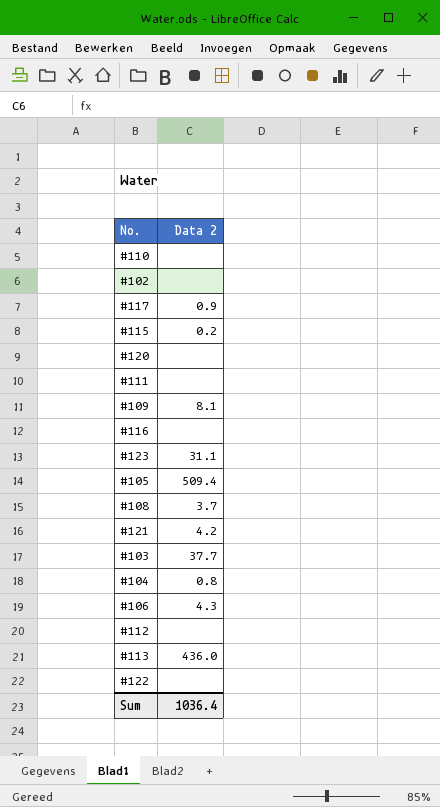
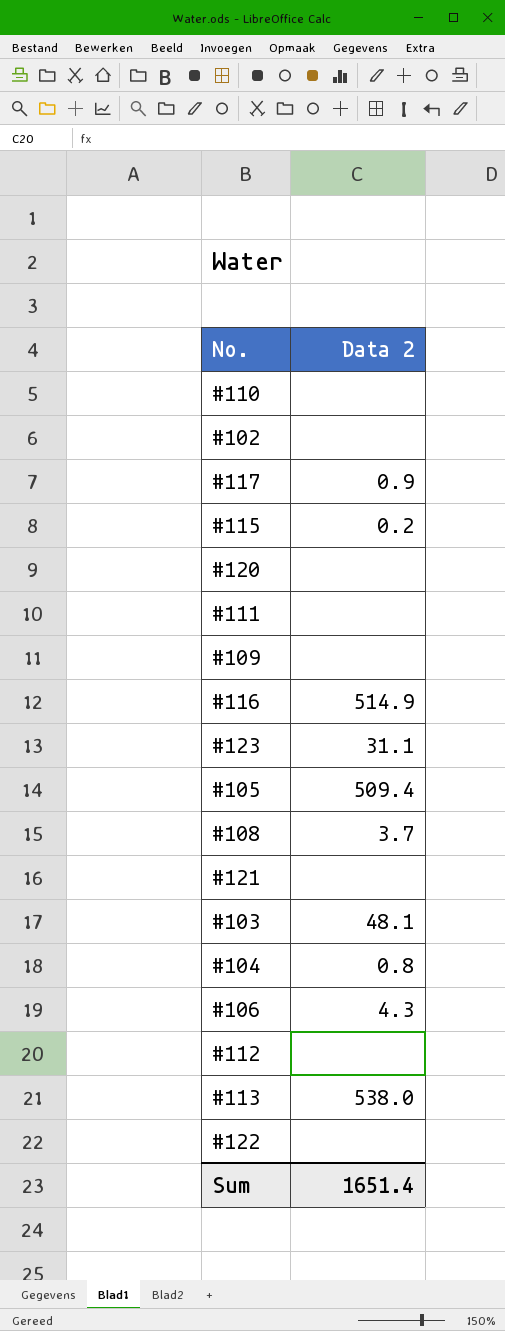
#109 | Data 2: 8.1 -> none
#116 | Data 2: none -> 514.9
#121 | Data 2: 4.2 -> none
#103 | Data 2: 37.7 -> 48.1
#113 | Data 2: 436.0 -> 538.0
Sum | Data 2: 1036.4 -> 1651.4

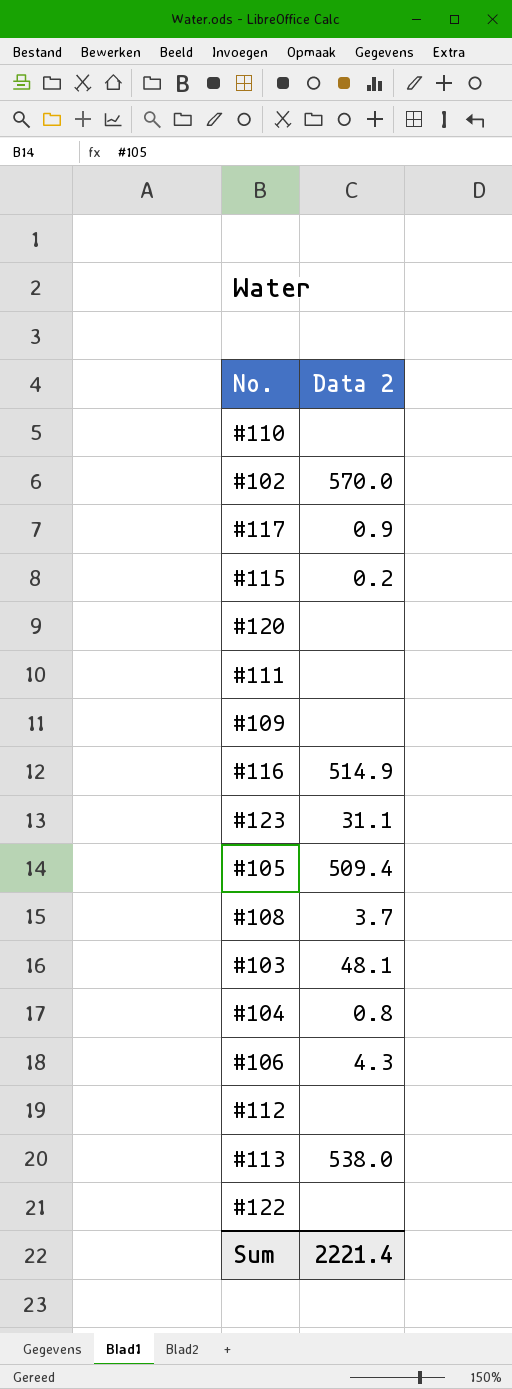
row #121: none -> none
#102 | Data 2: none -> 570.0
Sum | Data 2: 1651.4 -> 2221.4

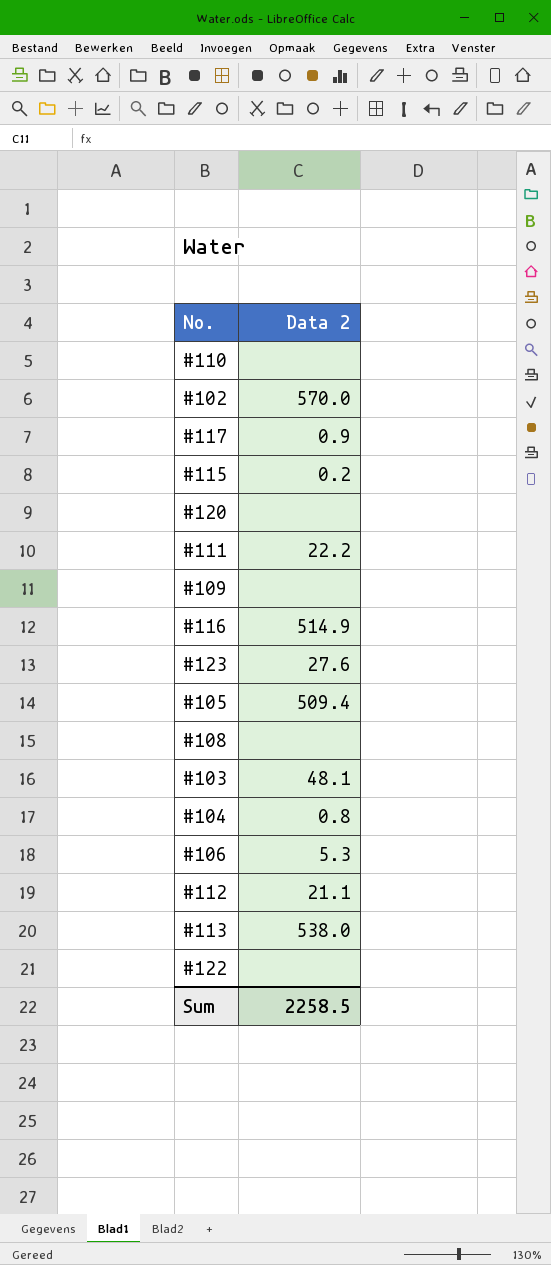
#111 | Data 2: none -> 22.2
#123 | Data 2: 31.1 -> 27.6
#108 | Data 2: 3.7 -> none
#106 | Data 2: 4.3 -> 5.3
#112 | Data 2: none -> 21.1
Sum | Data 2: 2221.4 -> 2258.5

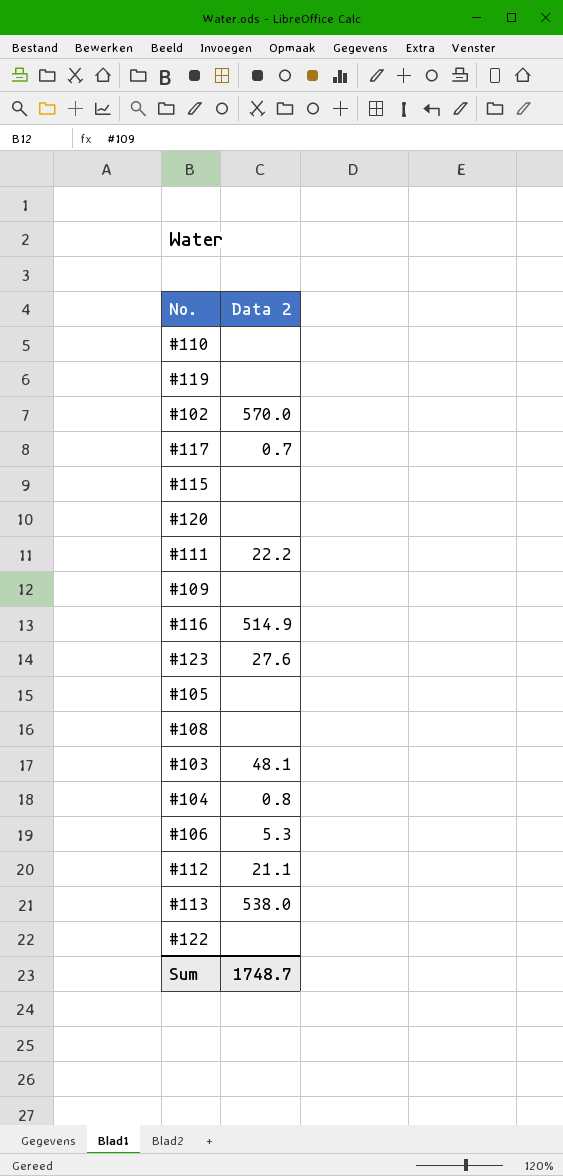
row #119: none -> none
#117 | Data 2: 0.9 -> 0.7
#115 | Data 2: 0.2 -> none
#105 | Data 2: 509.4 -> none
Sum | Data 2: 2258.5 -> 1748.7

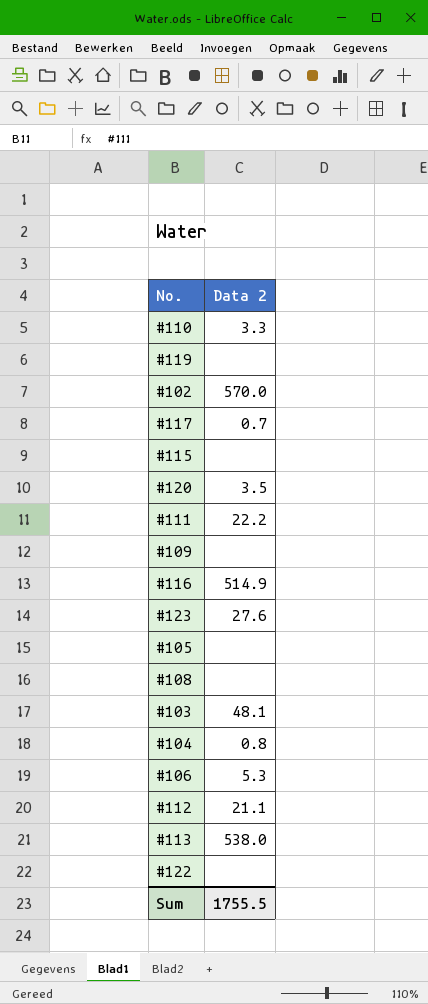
#110 | Data 2: none -> 3.3
#120 | Data 2: none -> 3.5
Sum | Data 2: 1748.7 -> 1755.5

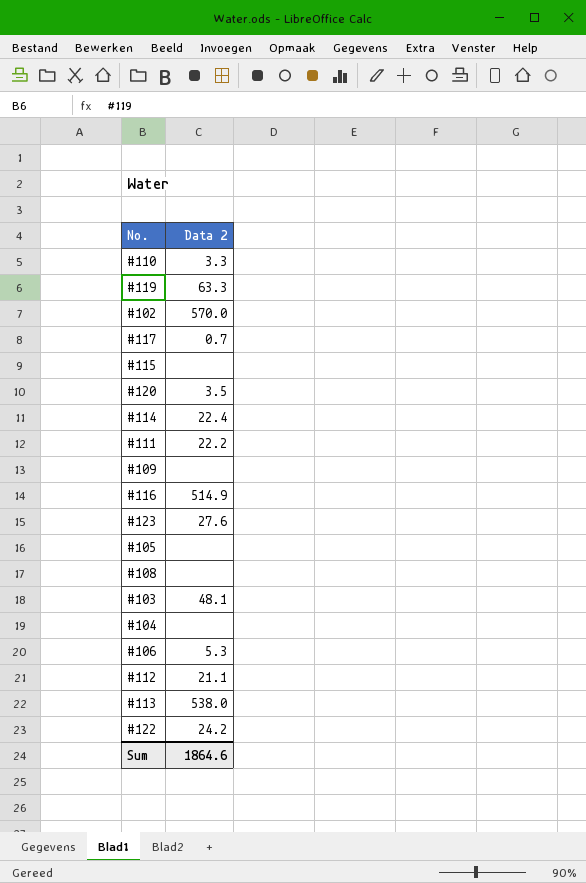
#119 | Data 2: none -> 63.3
row #114: none -> 22.4
#104 | Data 2: 0.8 -> none
#122 | Data 2: none -> 24.2
Sum | Data 2: 1755.5 -> 1864.6

